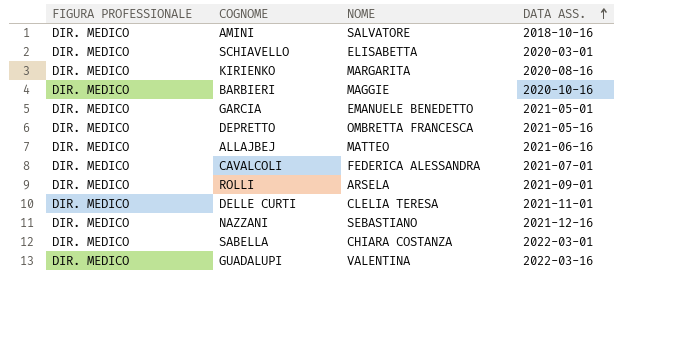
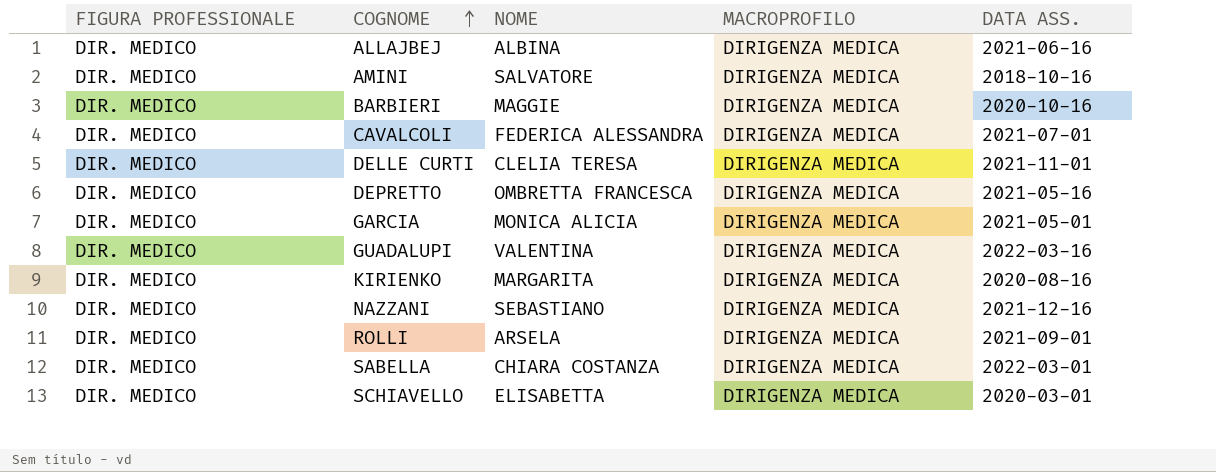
row order: DATA ASS. ascending -> COGNOME ascending
column MACROPROFILO | position: none -> 4
ALLAJBEJ | NOME: MATTEO -> ALBINA
GARCIA | NOME: EMANUELE BENEDETTO -> MONICA ALICIA

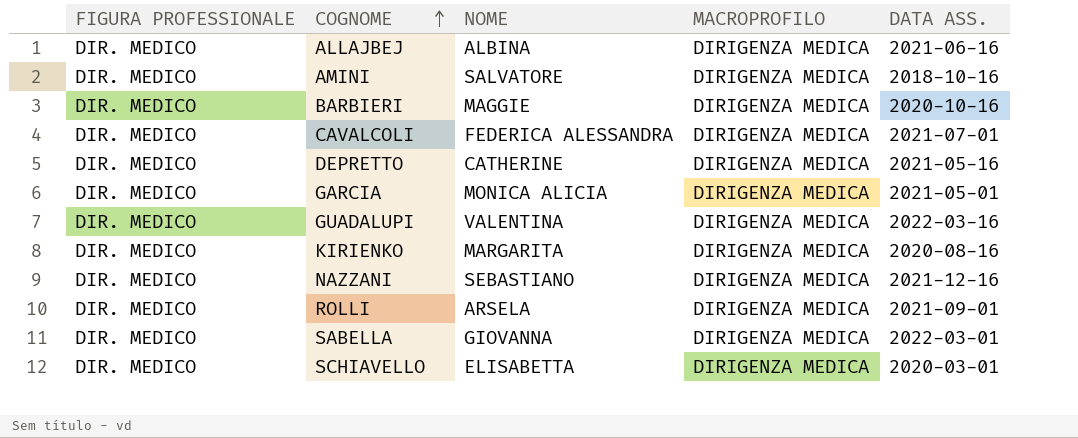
row DELLE CURTI: DIR. MEDICO | CLELIA TERESA | DIRIGENZA MEDICA | 2021-11-01 -> none
DEPRETTO | NOME: OMBRETTA FRANCESCA -> CATHERINE
SABELLA | NOME: CHIARA COSTANZA -> GIOVANNA

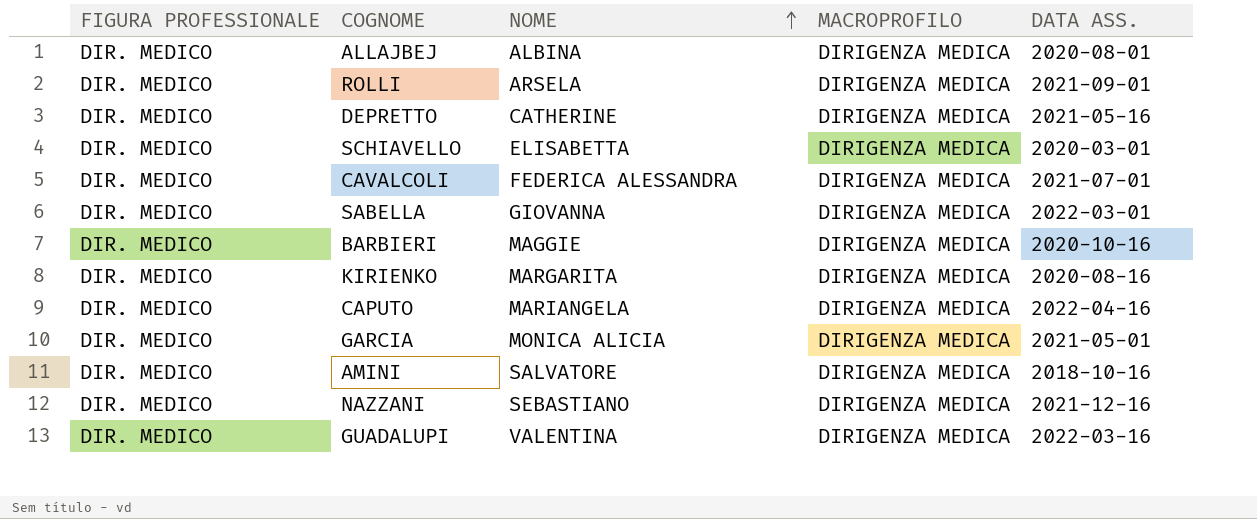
row order: COGNOME ascending -> NOME ascending
ALLAJBEJ | DATA ASS.: 2021-06-16 -> 2020-08-01
row CAPUTO: none -> DIR. MEDICO | MARIANGELA | DIRIGENZA MEDICA | 2022-04-16

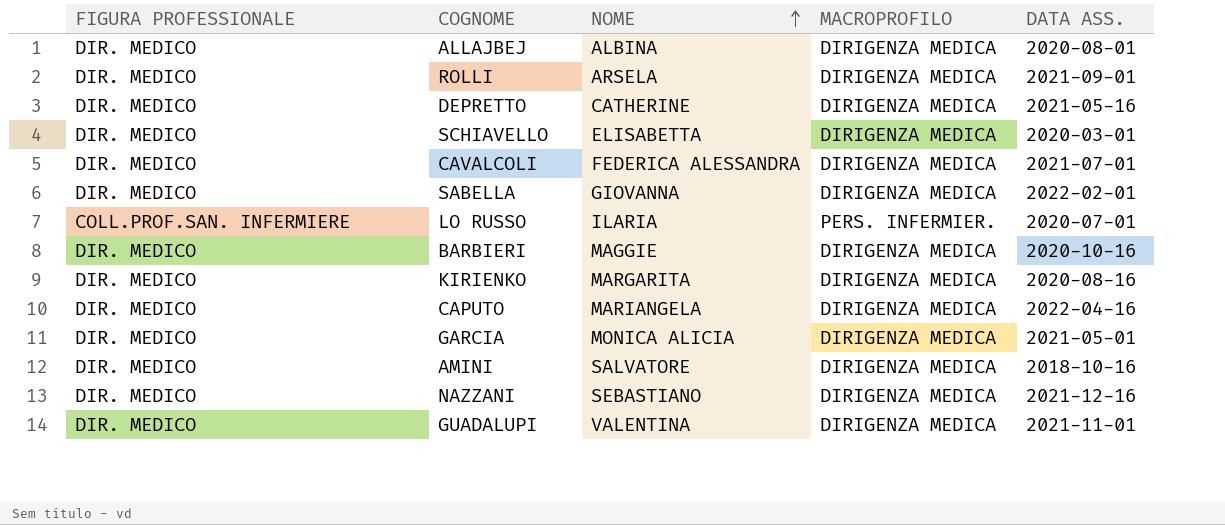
SABELLA | DATA ASS.: 2022-03-01 -> 2022-02-01
row LO RUSSO: none -> COLL.PROF.SAN. INFERMIERE | ILARIA | PERS. INFERMIER. | 2020-07-01
GUADALUPI | DATA ASS.: 2022-03-16 -> 2021-11-01

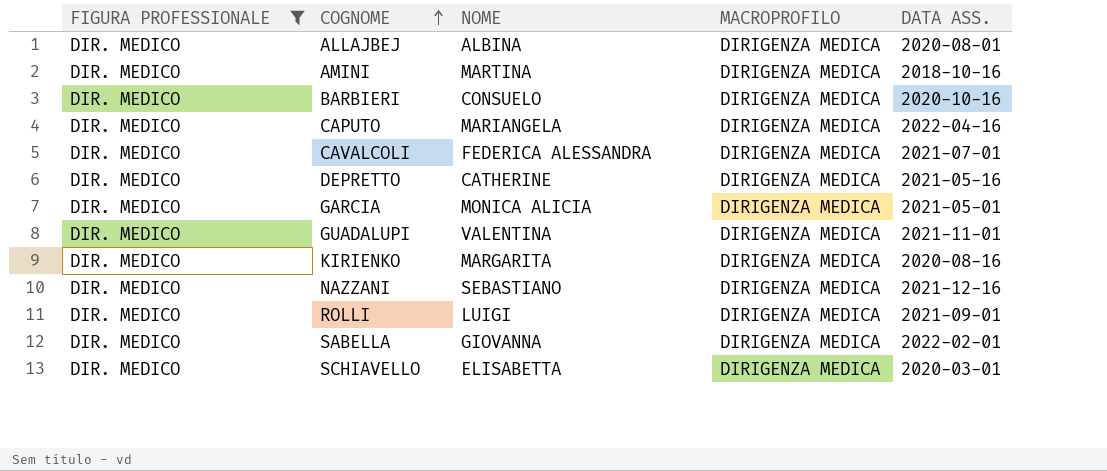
filter: none -> FIGURA PROFESSIONALE = DIR. MEDICO
row order: NOME ascending -> COGNOME ascending
AMINI | NOME: SALVATORE -> MARTINA
BARBIERI | NOME: MAGGIE -> CONSUELO
ROLLI | NOME: ARSELA -> LUIGI

